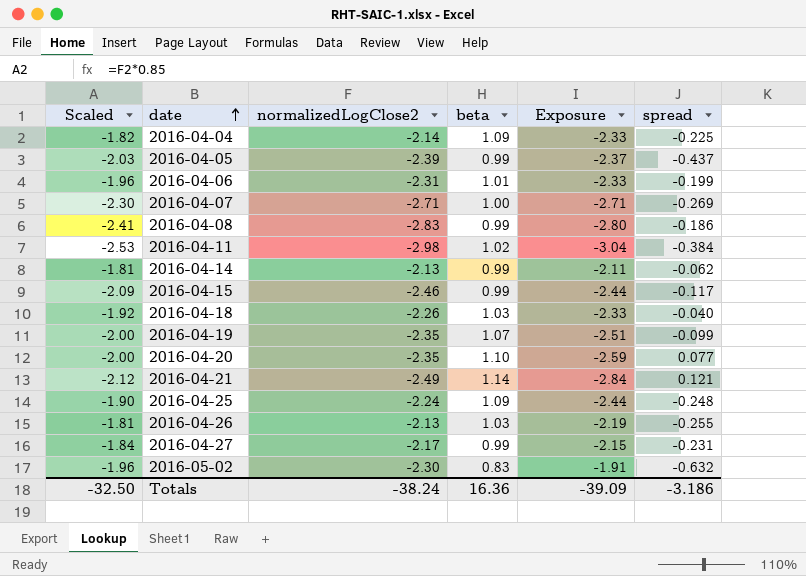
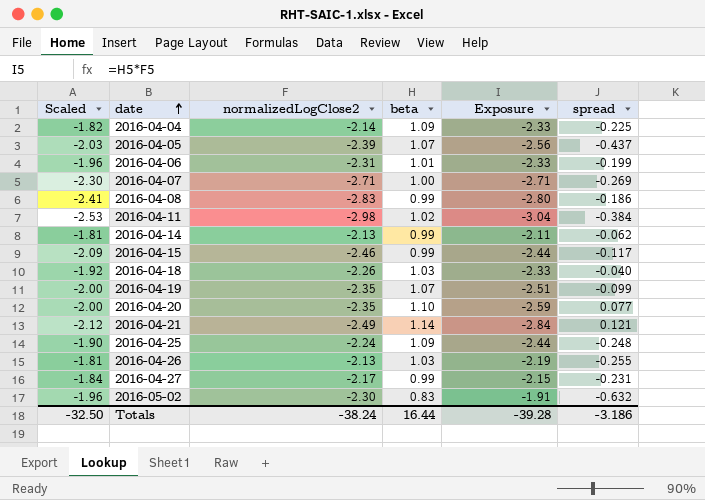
2016-04-05 | beta: 0.99 -> 1.07
2016-04-05 | Exposure: -2.37 -> -2.56
Totals | beta: 16.36 -> 16.44
Totals | Exposure: -39.09 -> -39.28

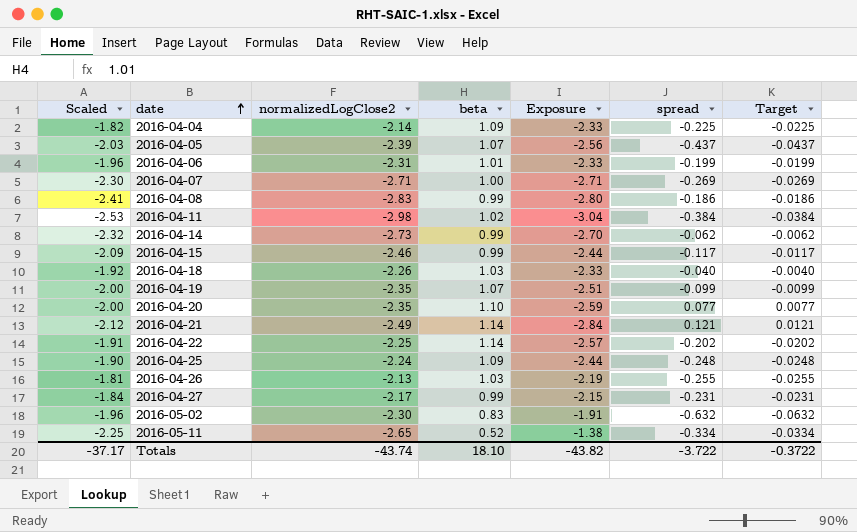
column Target | formula: none -> [spread] * 0.1
2016-04-14 | Scaled: -1.81 -> -2.32
2016-04-14 | normalizedLogClose2: -2.13 -> -2.73
2016-04-14 | Exposure: -2.11 -> -2.70
row 2016-04-22: none -> -1.91 | -2.25 | 1.14 | -2.57 | -0.202 | -0.0202
row 2016-05-11: none -> -2.25 | -2.65 | 0.52 | -1.38 | -0.334 | -0.0334
Totals | Scaled: -32.50 -> -37.17
Totals | normalizedLogClose2: -38.24 -> -43.74
Totals | beta: 16.44 -> 18.10
Totals | Exposure: -39.28 -> -43.82
Totals | spread: -3.186 -> -3.722

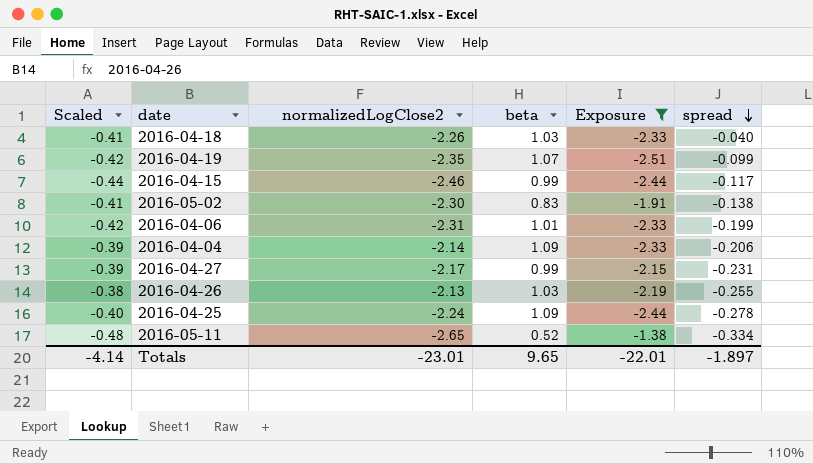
filter: none -> Exposure >= -2.51
row order: date ascending -> spread descending
column Target | formula: [spread] * 0.1 -> none
column Scaled | formula: [normalizedLogClose2] * 0.85 -> [normalizedLogClose2] * 0.18
2016-05-02 | spread: -0.632 -> -0.138
2016-04-04 | spread: -0.225 -> -0.206
2016-04-25 | spread: -0.248 -> -0.278
Totals | Scaled: -37.17 -> -4.14
Totals | normalizedLogClose2: -43.74 -> -23.01
Totals | beta: 18.10 -> 9.65
Totals | Exposure: -43.82 -> -22.01
Totals | spread: -3.722 -> -1.897

